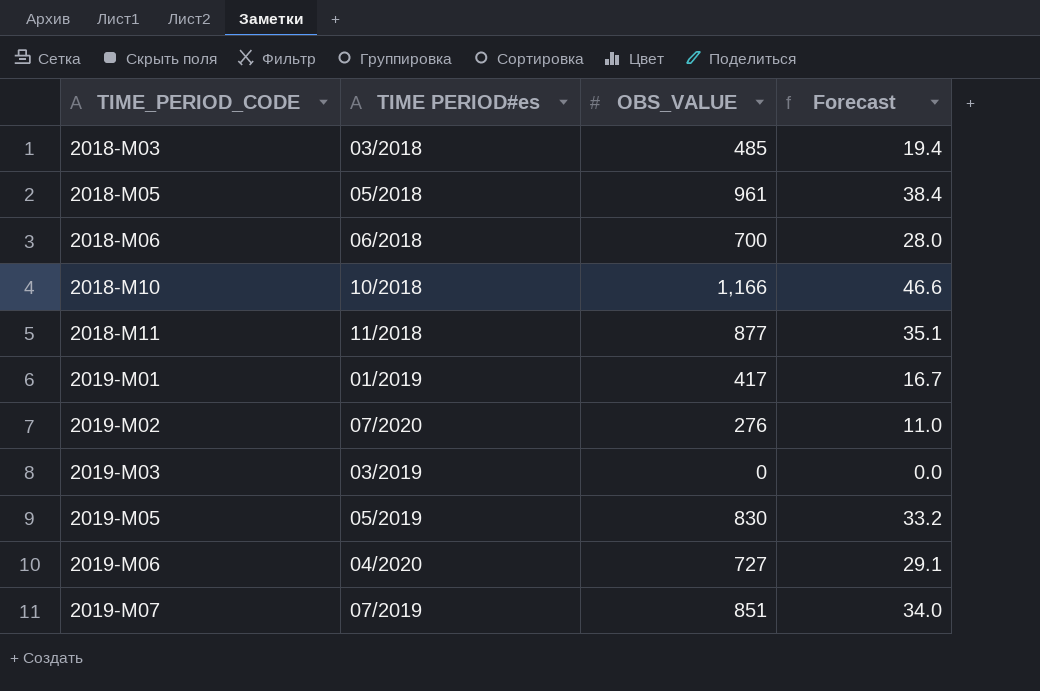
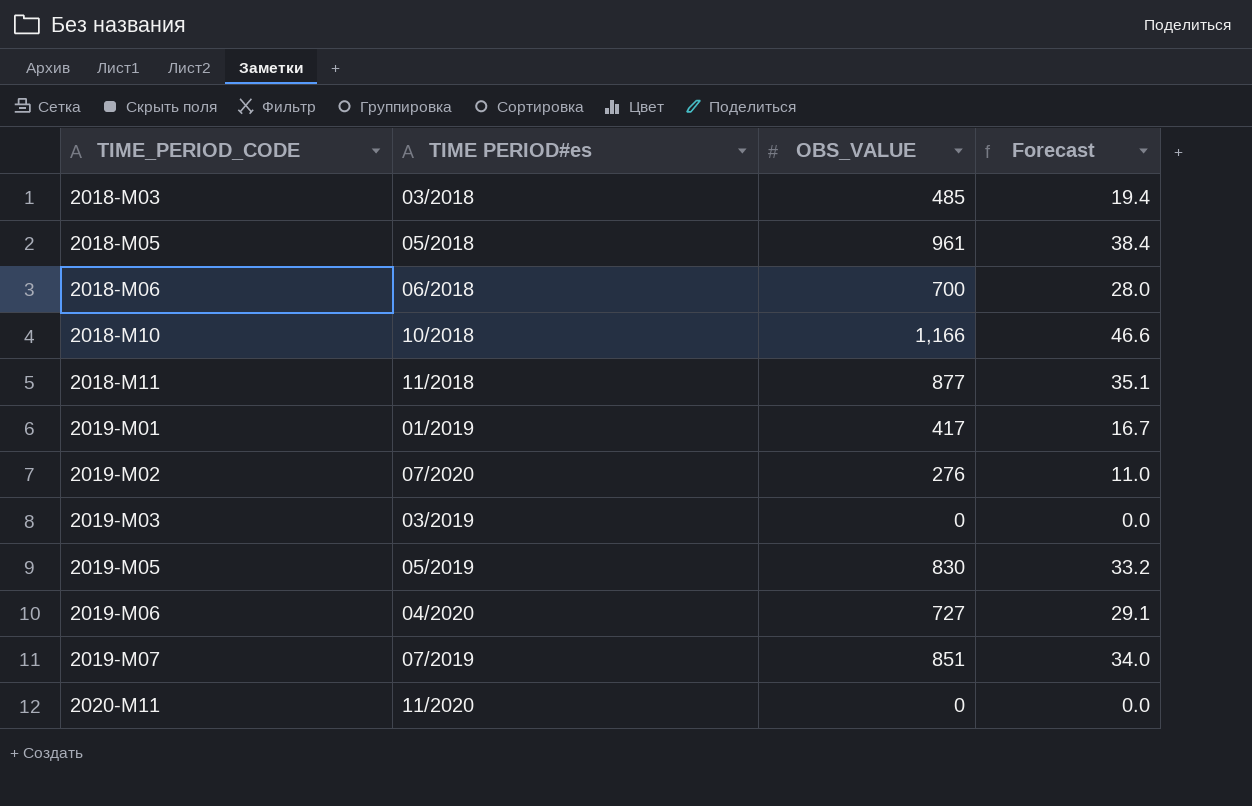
row 2020-M11: none -> 11/2020 | 0 | 0.0

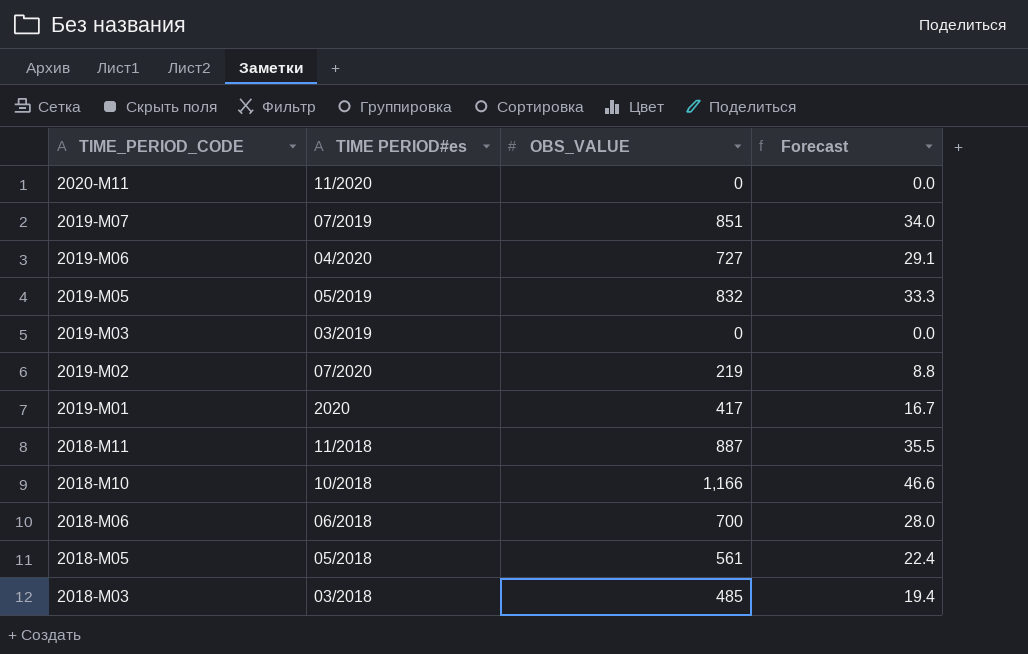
row order: TIME_PERIOD_CODE ascending -> TIME_PERIOD_CODE descending
2019-M05 | OBS_VALUE: 830 -> 832
2019-M05 | Forecast: 33.2 -> 33.3
2019-M02 | OBS_VALUE: 276 -> 219
2019-M02 | Forecast: 11.0 -> 8.8
2019-M01 | TIME PERIOD#es: 01/2019 -> 2020
2018-M11 | OBS_VALUE: 877 -> 887
2018-M11 | Forecast: 35.1 -> 35.5
2018-M05 | OBS_VALUE: 961 -> 561
2018-M05 | Forecast: 38.4 -> 22.4

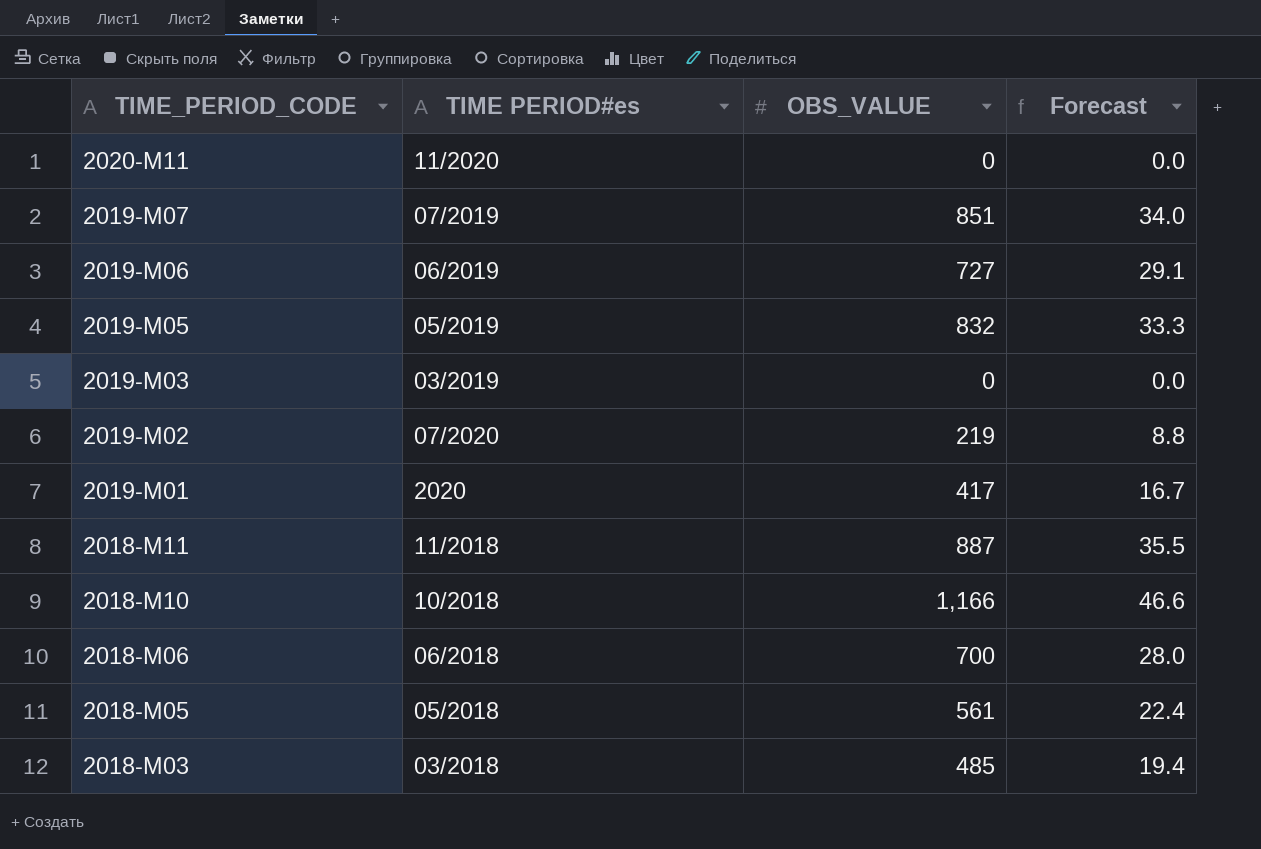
2019-M06 | TIME PERIOD#es: 04/2020 -> 06/2019

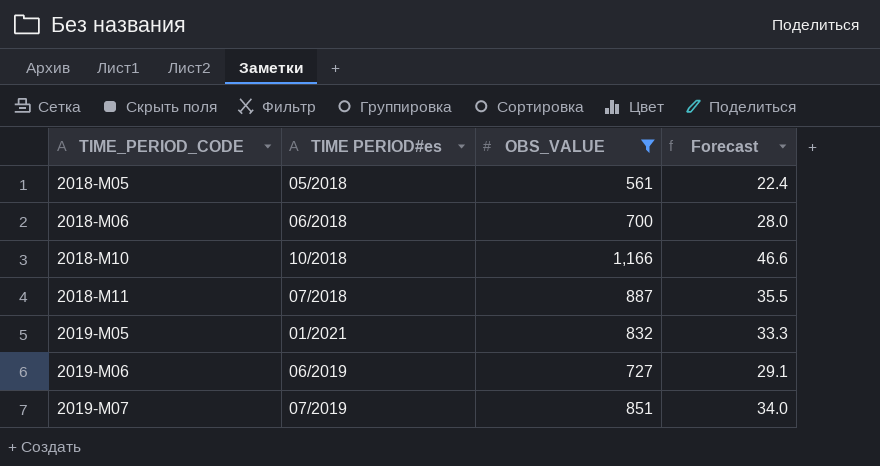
filter: none -> OBS_VALUE >= 561
row order: TIME_PERIOD_CODE descending -> TIME_PERIOD_CODE ascending
2018-M11 | TIME PERIOD#es: 11/2018 -> 07/2018
2019-M05 | TIME PERIOD#es: 05/2019 -> 01/2021

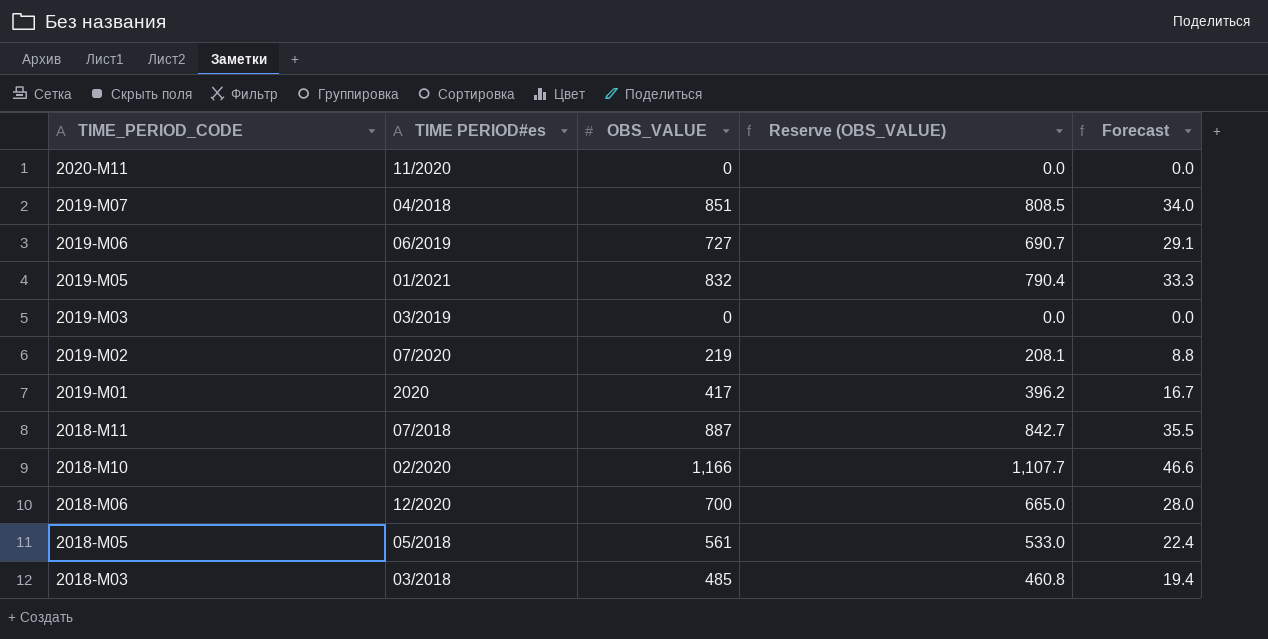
filter: OBS_VALUE >= 561 -> none
row order: TIME_PERIOD_CODE ascending -> TIME_PERIOD_CODE descending
column Reserve (OBS_VALUE) | formula: none -> [OBS_VALUE] * 0.95
2019-M07 | TIME PERIOD#es: 07/2019 -> 04/2018
2018-M10 | TIME PERIOD#es: 10/2018 -> 02/2020
2018-M06 | TIME PERIOD#es: 06/2018 -> 12/2020

